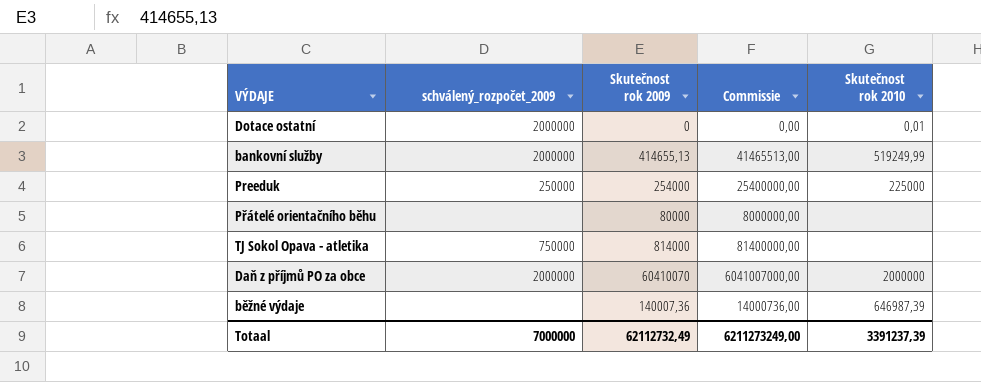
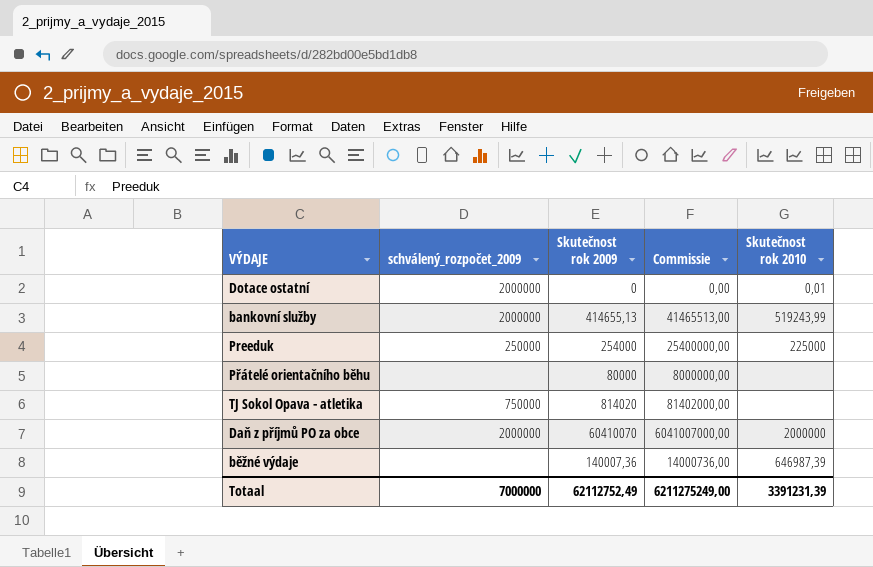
bankovní služby | Skutečnost rok 2010: 519249,99 -> 519243,99
TJ Sokol Opava - atletika | Skutečnost rok 2009: 814000 -> 814020
TJ Sokol Opava - atletika | Commissie: 81400000,00 -> 81402000,00
Totaal | Skutečnost rok 2009: 62112732,49 -> 62112752,49
Totaal | Commissie: 6211273249,00 -> 6211275249,00
Totaal | Skutečnost rok 2010: 3391237,39 -> 3391231,39

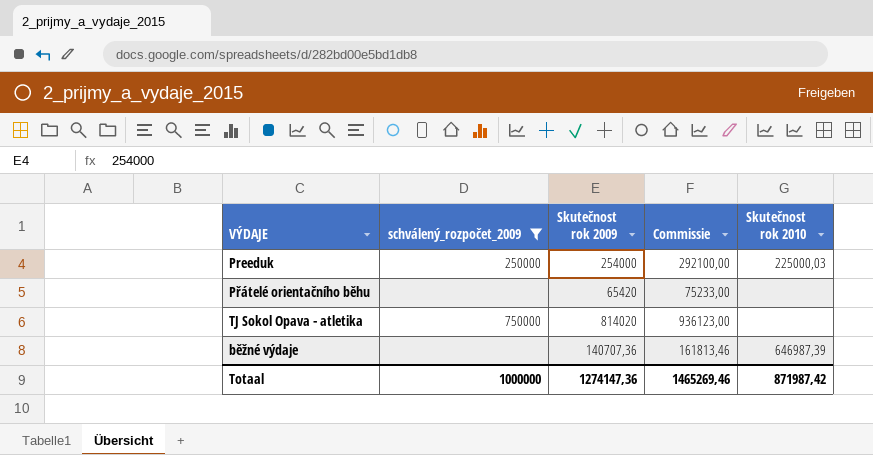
filter: none -> schválený_rozpočet_2009 != 2000000
column Commissie | formula: [Skutečnost rok 2009] * 100 -> [Skutečnost rok 2009] * 1,15
Preeduk | Skutečnost rok 2010: 225000 -> 225000,03
Přátelé orientačního běhu | Skutečnost rok 2009: 80000 -> 65420
běžné výdaje | Skutečnost rok 2009: 140007,36 -> 140707,36
Totaal | schválený_rozpočet_2009: 7000000 -> 1000000
Totaal | Skutečnost rok 2009: 62112752,49 -> 1274147,36
Totaal | Commissie: 6211275249,00 -> 1465269,46
Totaal | Skutečnost rok 2010: 3391231,39 -> 871987,42

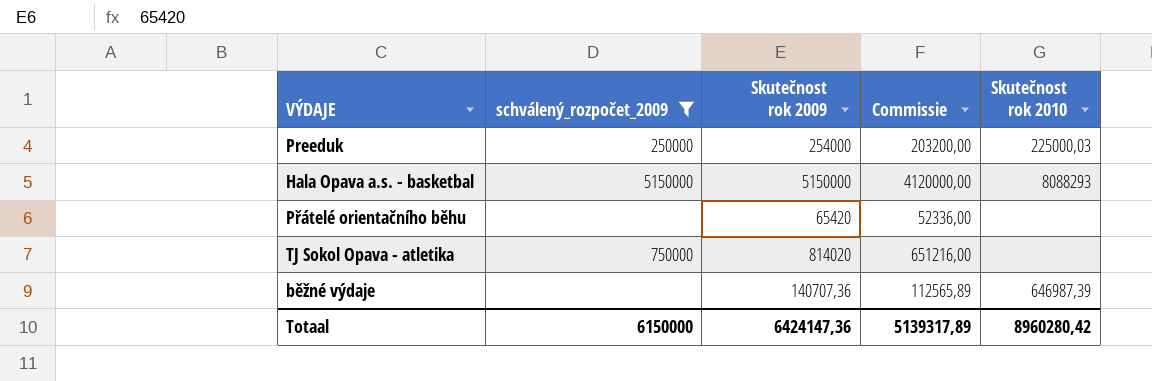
column Commissie | formula: [Skutečnost rok 2009] * 1,15 -> [Skutečnost rok 2009] * 0,8
row Hala Opava a.s. - basketbal: none -> 5150000 | 5150000 | 4120000,00 | 8088293
Totaal | schválený_rozpočet_2009: 1000000 -> 6150000
Totaal | Skutečnost rok 2009: 1274147,36 -> 6424147,36
Totaal | Commissie: 1465269,46 -> 5139317,89
Totaal | Skutečnost rok 2010: 871987,42 -> 8960280,42

